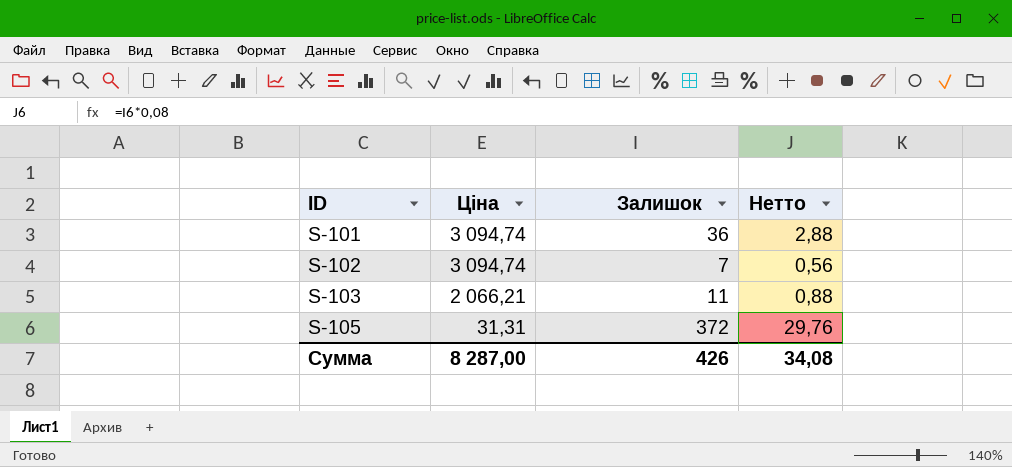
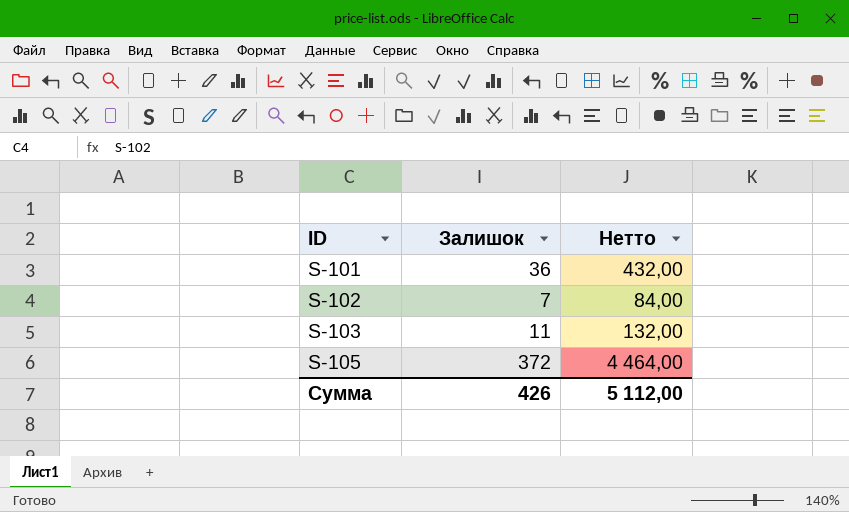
column Ціна | position: 2 -> none
column Нетто | formula: [Залишок] * 0,08 -> [Залишок] * 12
Сумма | Нетто: 34,08 -> 5 112,00

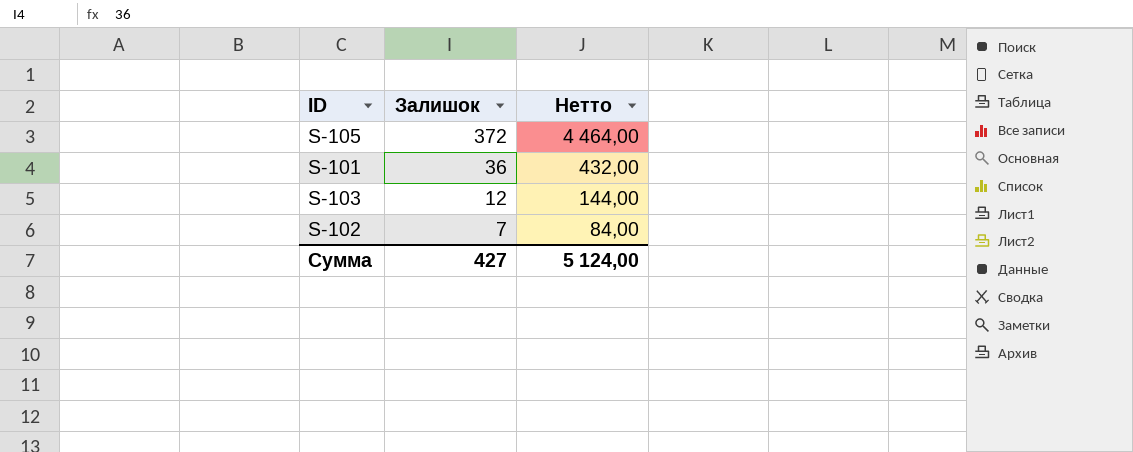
row order: ID ascending -> Залишок descending
S-103 | Залишок: 11 -> 12
S-103 | Нетто: 132,00 -> 144,00
Сумма | Залишок: 426 -> 427
Сумма | Нетто: 5 112,00 -> 5 124,00

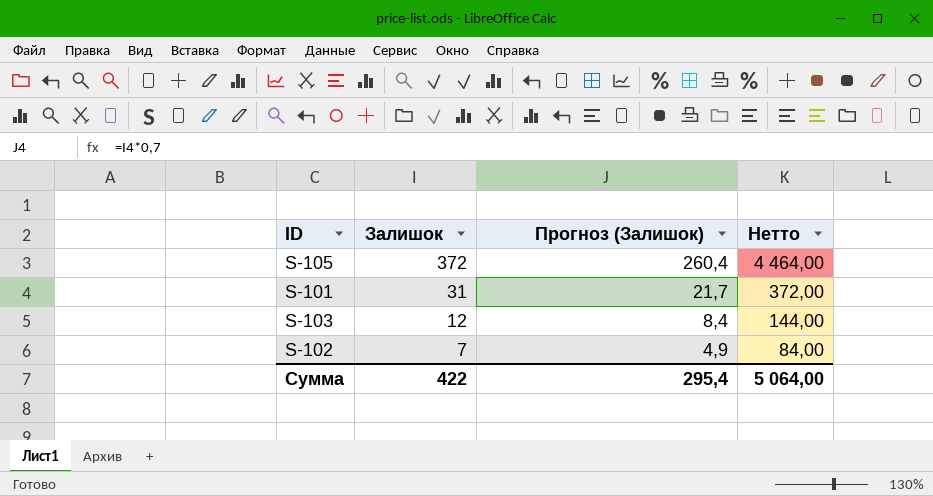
column Прогноз (Залишок) | formula: none -> [Залишок] * 0,7
S-101 | Залишок: 36 -> 31
S-101 | Нетто: 432,00 -> 372,00
Сумма | Залишок: 427 -> 422
Сумма | Нетто: 5 124,00 -> 5 064,00

